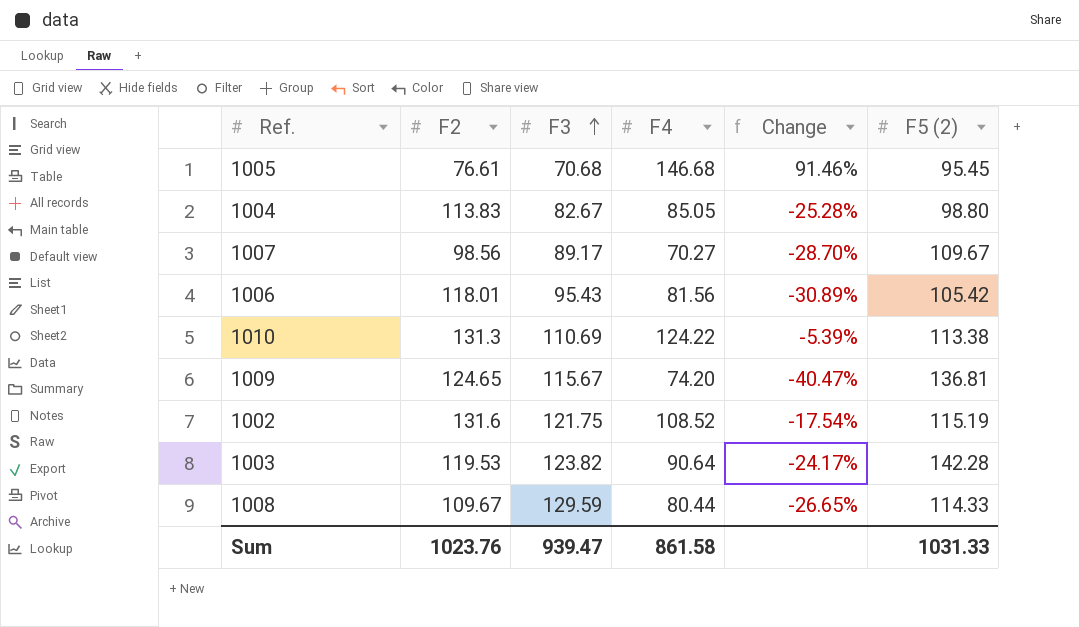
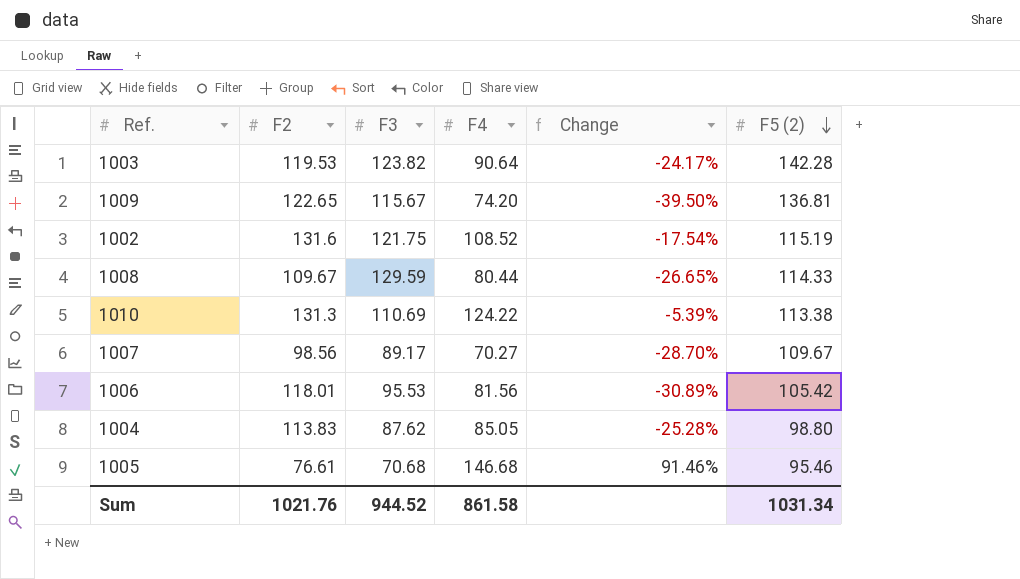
row order: F3 ascending -> F5 (2) descending
1009 | F2: 124.65 -> 122.65
1009 | Change: -40.47% -> -39.50%
1006 | F3: 95.43 -> 95.53
1004 | F3: 82.67 -> 87.62
1005 | F5 (2): 95.45 -> 95.46
Sum | F2: 1023.76 -> 1021.76
Sum | F3: 939.47 -> 944.52
Sum | F5 (2): 1031.33 -> 1031.34

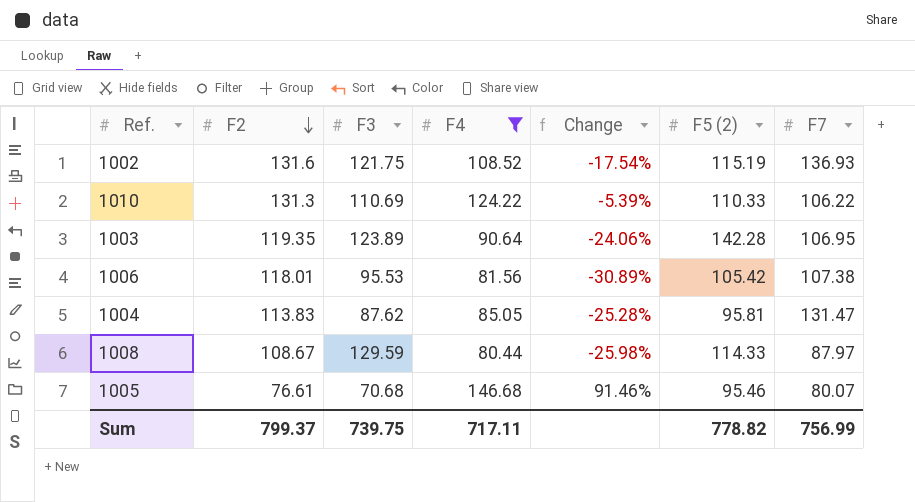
filter: none -> F4 >= 80.44
row order: F5 (2) descending -> F2 descending
column F7 | position: none -> 7
1010 | F5 (2): 113.38 -> 110.33
1003 | F2: 119.53 -> 119.35
1003 | F3: 123.82 -> 123.89
1003 | Change: -24.17% -> -24.06%
1004 | F5 (2): 98.80 -> 95.81
1008 | F2: 109.67 -> 108.67
1008 | Change: -26.65% -> -25.98%
Sum | F2: 1021.76 -> 799.37
Sum | F3: 944.52 -> 739.75
Sum | F4: 861.58 -> 717.11
Sum | F5 (2): 1031.34 -> 778.82

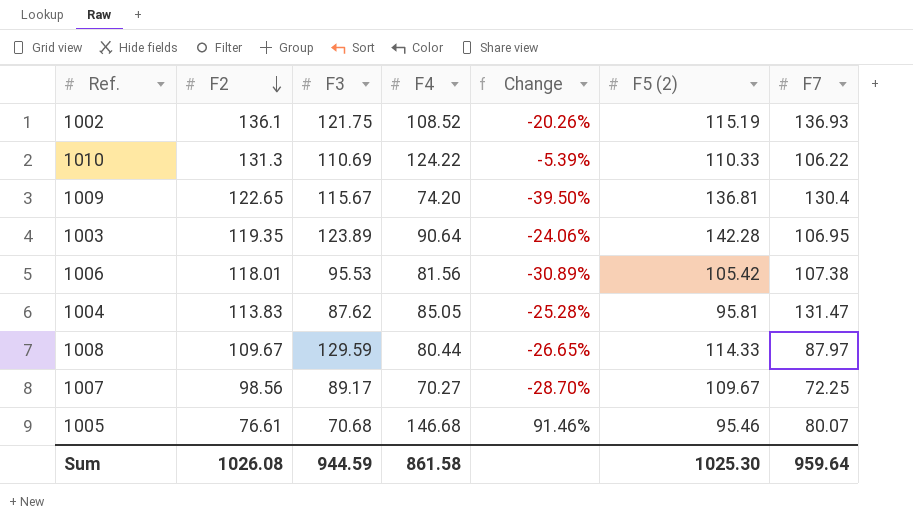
filter: F4 >= 80.44 -> none
1002 | F2: 131.6 -> 136.1
1002 | Change: -17.54% -> -20.26%
1008 | F2: 108.67 -> 109.67
1008 | Change: -25.98% -> -26.65%
Sum | F2: 799.37 -> 1026.08
Sum | F3: 739.75 -> 944.59
Sum | F4: 717.11 -> 861.58
Sum | F5 (2): 778.82 -> 1025.30
Sum | F7: 756.99 -> 959.64

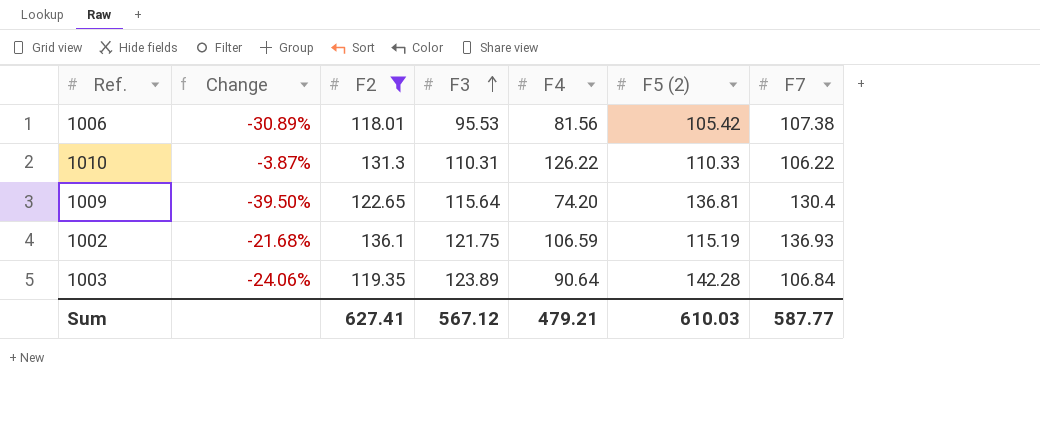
filter: none -> F2 >= 118.01
row order: F2 descending -> F3 ascending
column Change | position: 5 -> 2
1010 | Change: -5.39% -> -3.87%
1010 | F3: 110.69 -> 110.31
1010 | F4: 124.22 -> 126.22
1009 | F3: 115.67 -> 115.64
1002 | Change: -20.26% -> -21.68%
1002 | F4: 108.52 -> 106.59
1003 | F7: 106.95 -> 106.84
Sum | F2: 1026.08 -> 627.41
Sum | F3: 944.59 -> 567.12
Sum | F4: 861.58 -> 479.21
Sum | F5 (2): 1025.30 -> 610.03
Sum | F7: 959.64 -> 587.77

